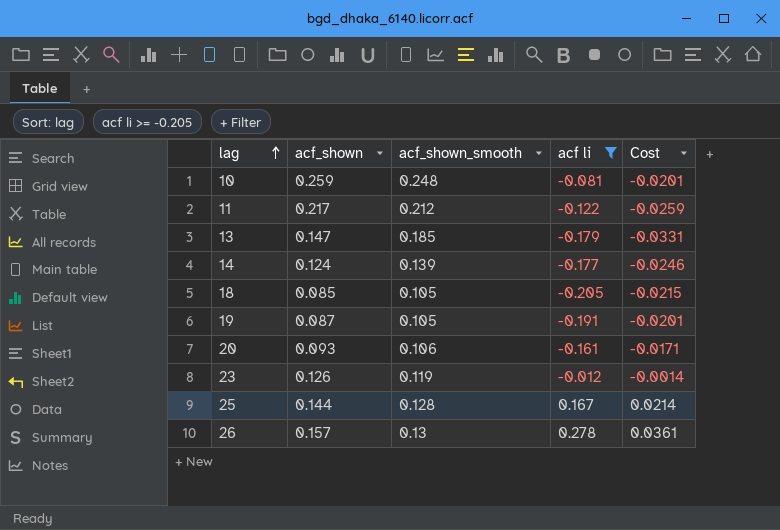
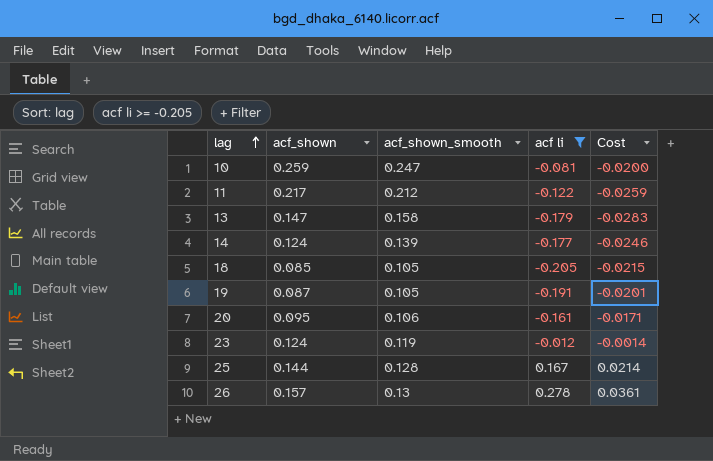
10 | acf_shown_smooth: 0.248 -> 0.247
10 | Cost: -0.0201 -> -0.0200
13 | acf_shown_smooth: 0.185 -> 0.158
13 | Cost: -0.0331 -> -0.0283
20 | acf_shown: 0.093 -> 0.095
23 | acf_shown: 0.126 -> 0.124

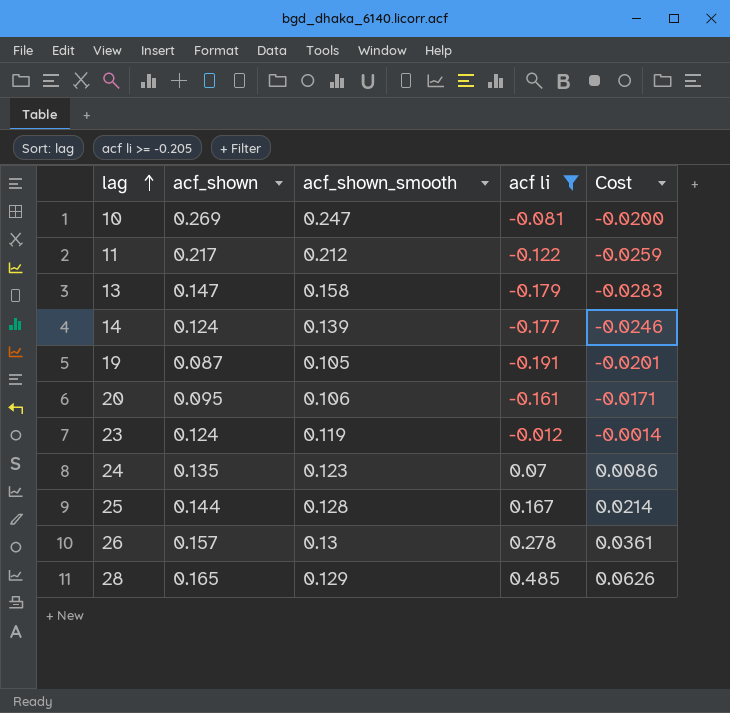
row 18: 0.085 | 0.105 | -0.205 | -0.0215 -> none
10 | acf_shown: 0.259 -> 0.269
row 24: none -> 0.135 | 0.123 | 0.07 | 0.0086
row 28: none -> 0.165 | 0.129 | 0.485 | 0.0626

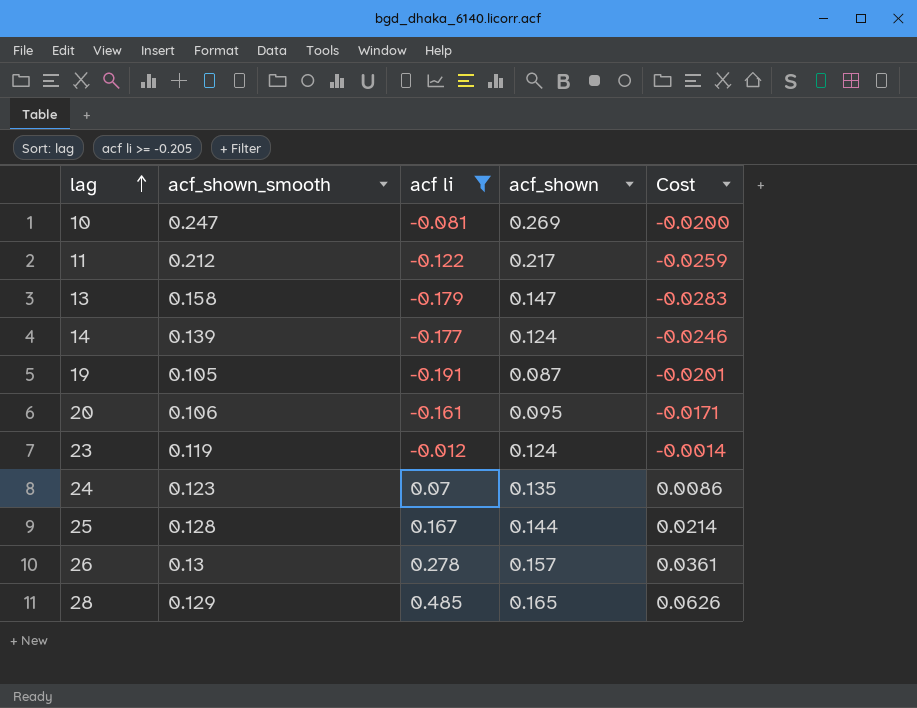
column acf_shown | position: 2 -> 4

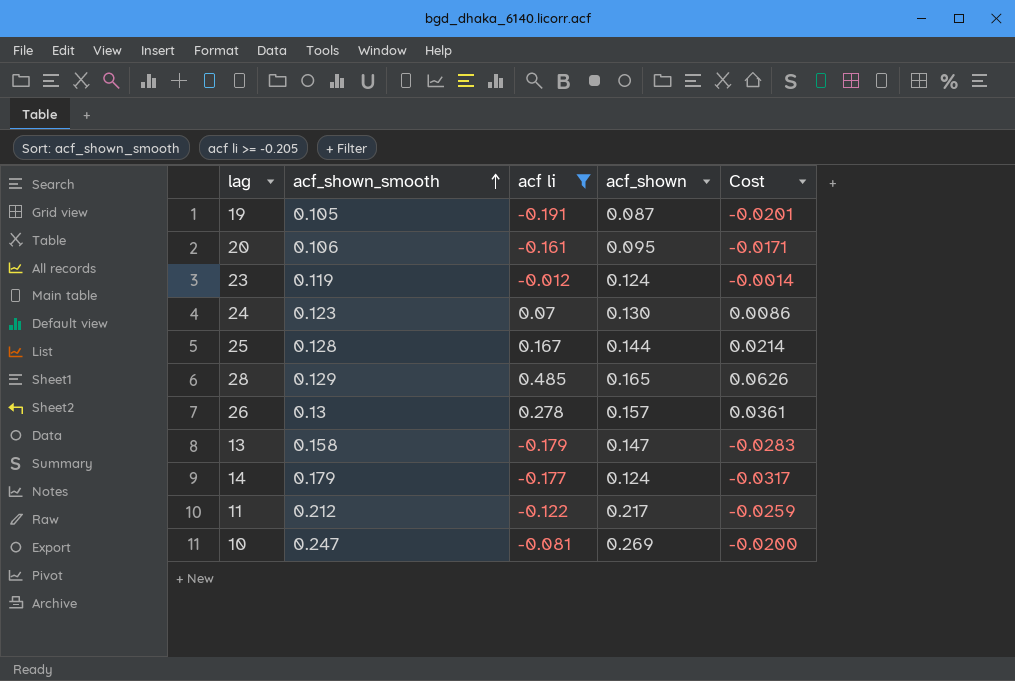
row order: lag ascending -> acf_shown_smooth ascending
24 | acf_shown: 0.135 -> 0.130
14 | acf_shown_smooth: 0.139 -> 0.179
14 | Cost: -0.0246 -> -0.0317

